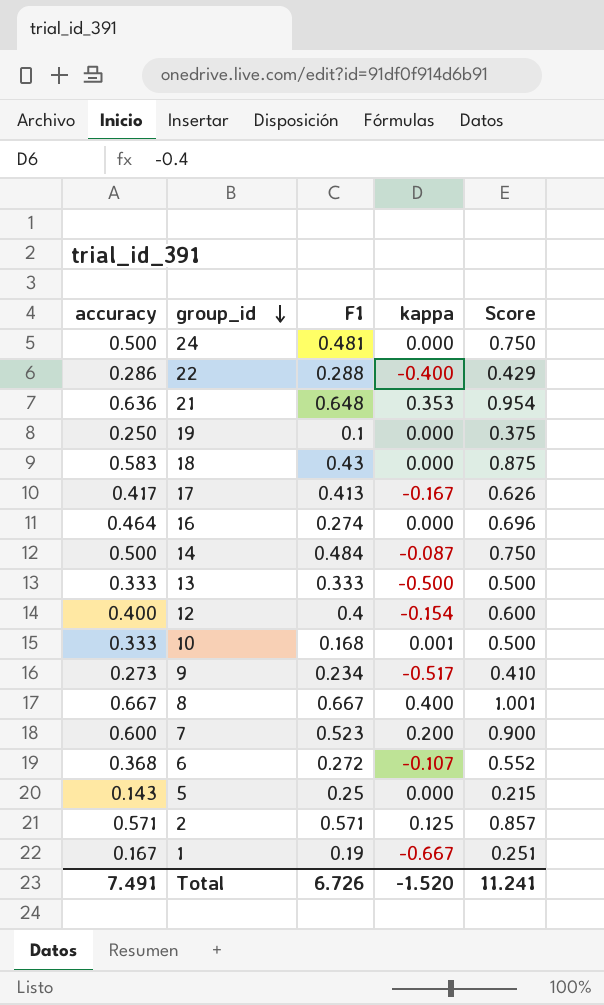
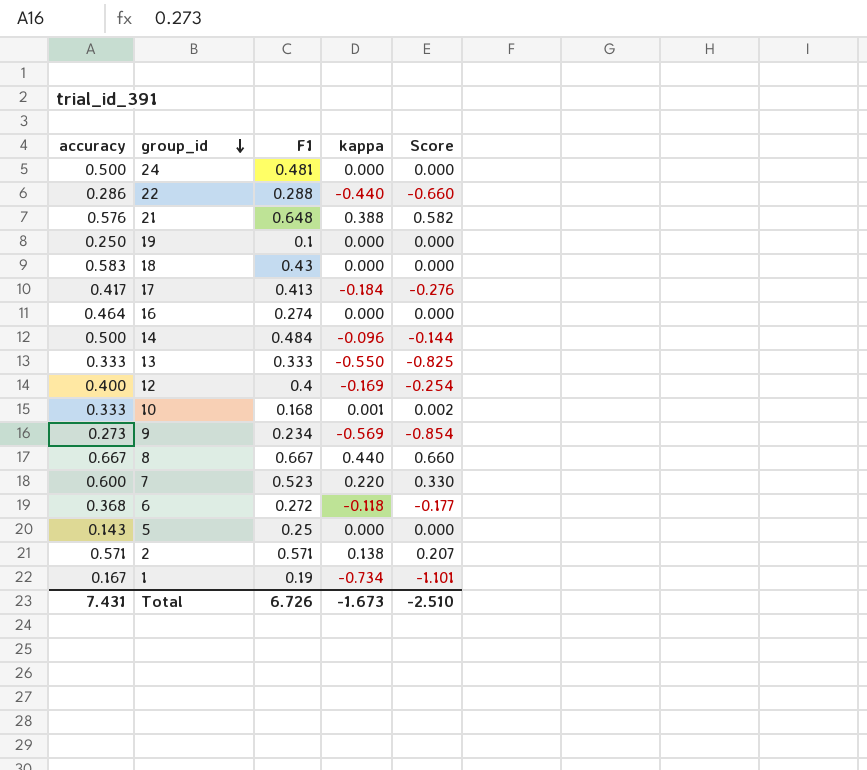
column Score | formula: [accuracy] * 1.5 -> [kappa] * 1.5
22 | kappa: -0.400 -> -0.440
21 | accuracy: 0.636 -> 0.576
21 | kappa: 0.353 -> 0.388
17 | kappa: -0.167 -> -0.184
14 | kappa: -0.087 -> -0.096
13 | kappa: -0.500 -> -0.550
12 | kappa: -0.154 -> -0.169
9 | kappa: -0.517 -> -0.569
8 | kappa: 0.400 -> 0.440
7 | kappa: 0.200 -> 0.220
6 | kappa: -0.107 -> -0.118
2 | kappa: 0.125 -> 0.138
1 | kappa: -0.667 -> -0.734
Total | accuracy: 7.491 -> 7.431
Total | kappa: -1.520 -> -1.673
Total | Score: 11.241 -> -2.510

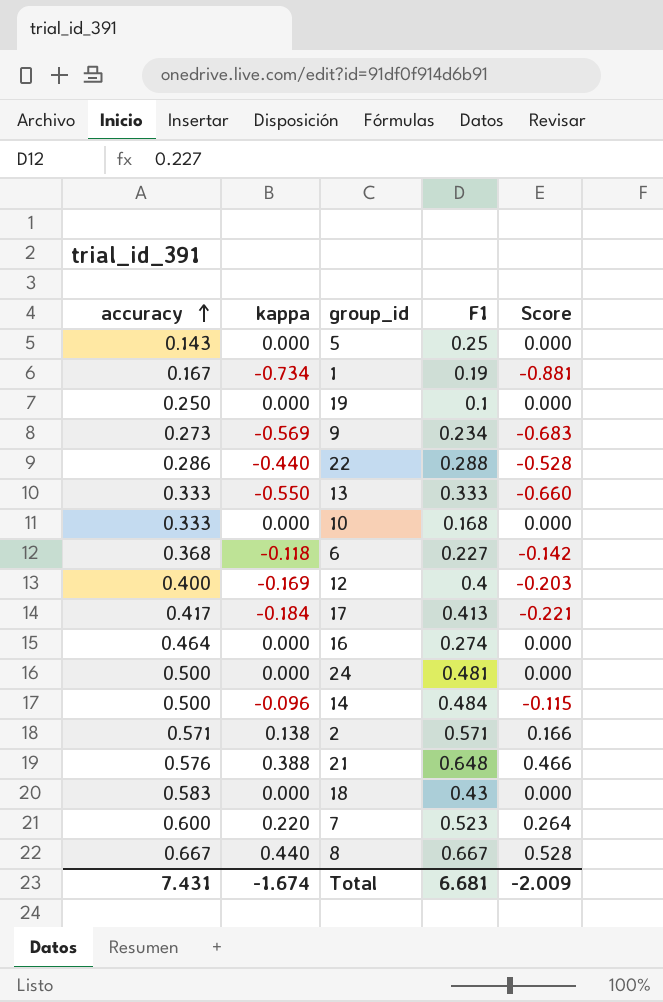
row order: group_id descending -> accuracy ascending
column kappa | position: 4 -> 2
column Score | formula: [kappa] * 1.5 -> [kappa] * 1.2
10 | kappa: 0.001 -> 0.000
6 | F1: 0.272 -> 0.227
Total | kappa: -1.673 -> -1.674
Total | F1: 6.726 -> 6.681
Total | Score: -2.510 -> -2.009

